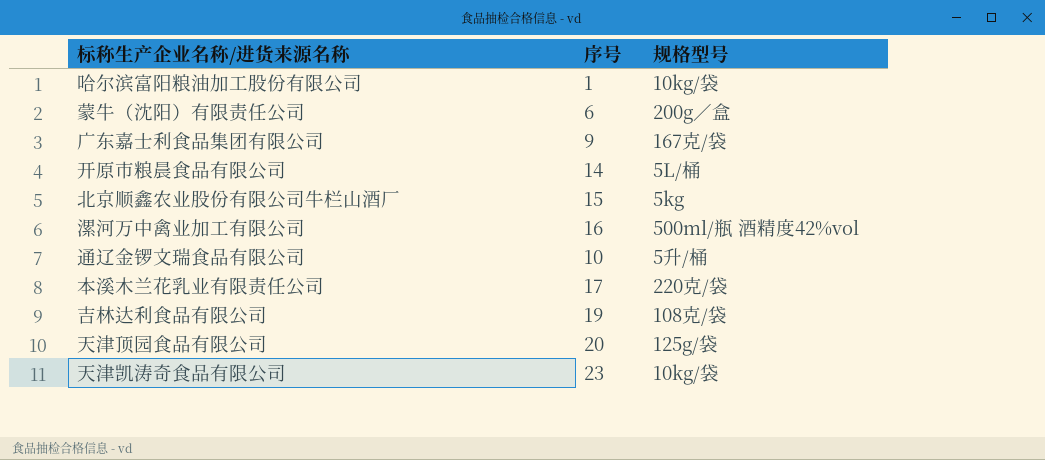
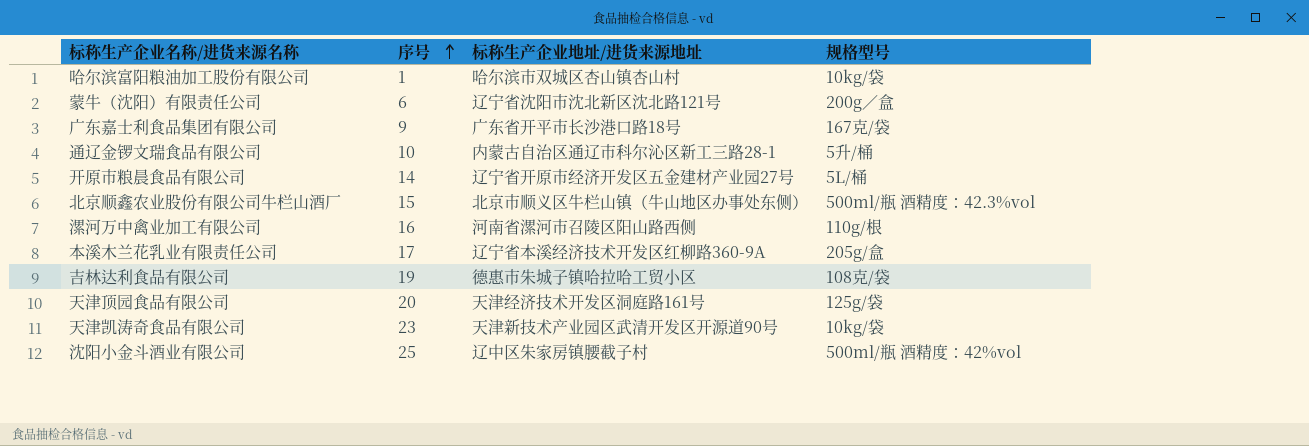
row order: none -> 序号 ascending
column 标称生产企业地址/进货来源地址 | position: none -> 3
北京顺鑫农业股份有限公司牛栏山酒厂 | 规格型号: 5kg -> 500ml/瓶 酒精度：42.3%vol
漯河万中禽业加工有限公司 | 规格型号: 500ml/瓶 酒精度42%vol -> 110g/根
本溪木兰花乳业有限责任公司 | 规格型号: 220克/袋 -> 205g/盒
row 沈阳小金斗酒业有限公司: none -> 25 | 辽中区朱家房镇腰截子村 | 500ml/瓶 酒精度：42%vol

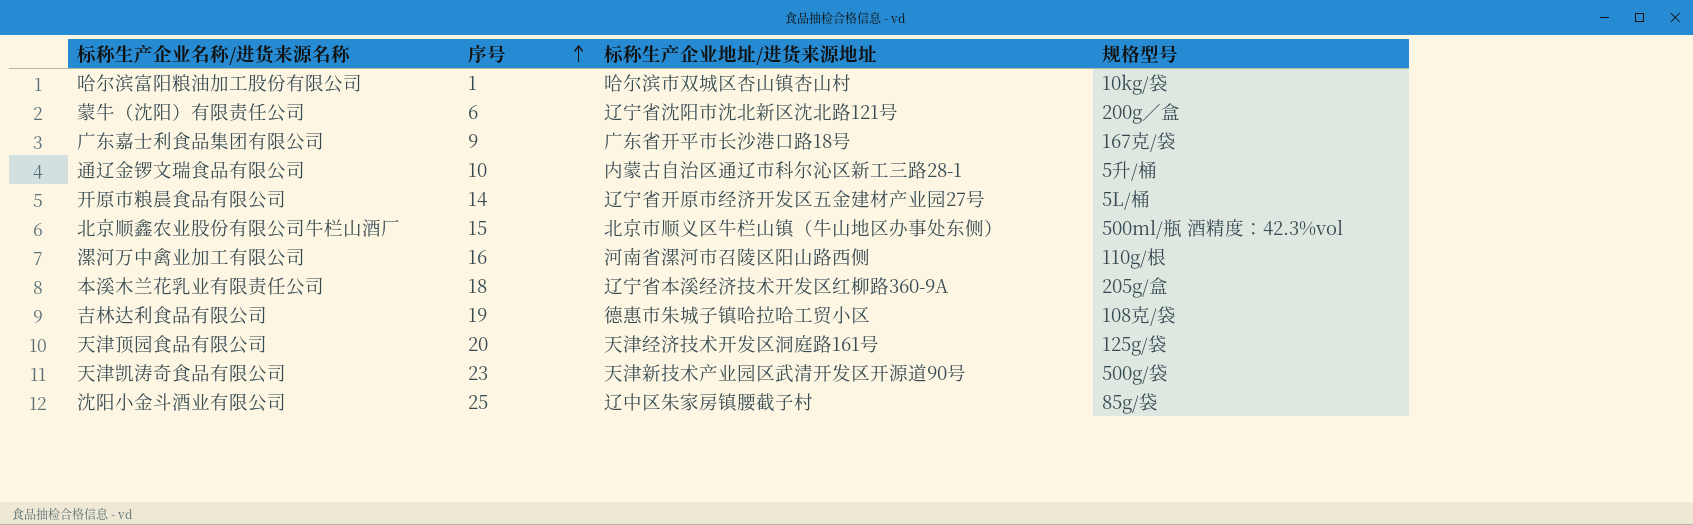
本溪木兰花乳业有限责任公司 | 序号: 17 -> 18
天津凯涛奇食品有限公司 | 规格型号: 10kg/袋 -> 500g/袋
沈阳小金斗酒业有限公司 | 规格型号: 500ml/瓶 酒精度：42%vol -> 85g/袋

